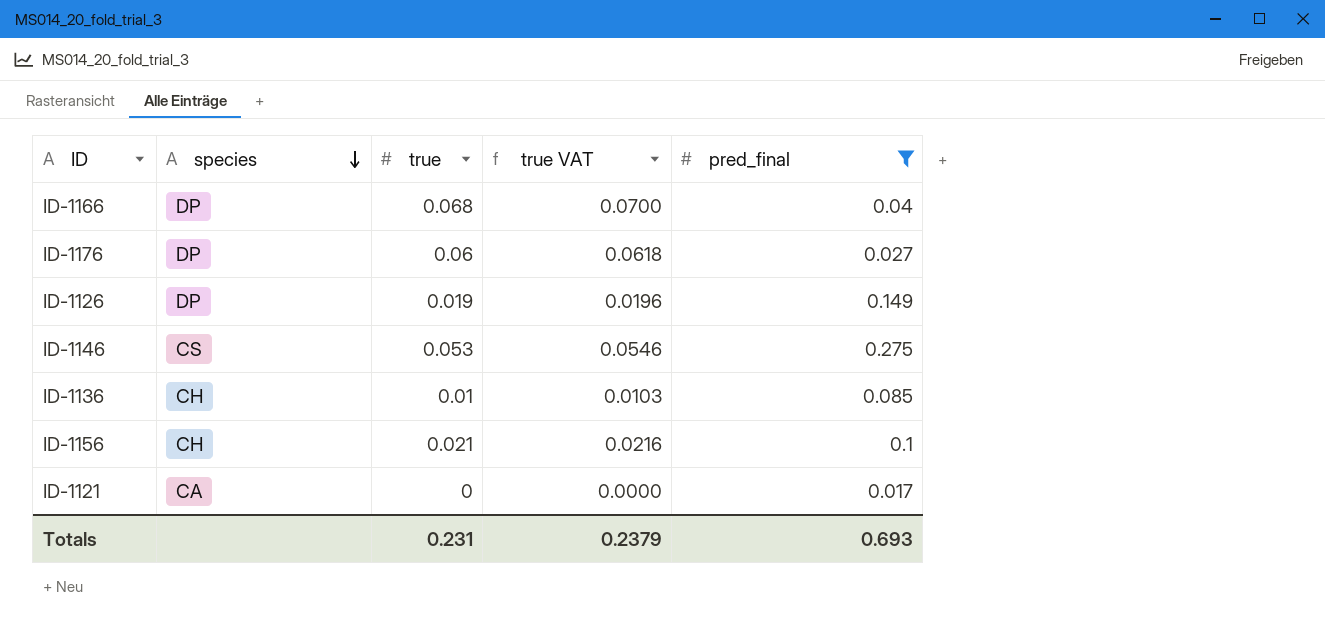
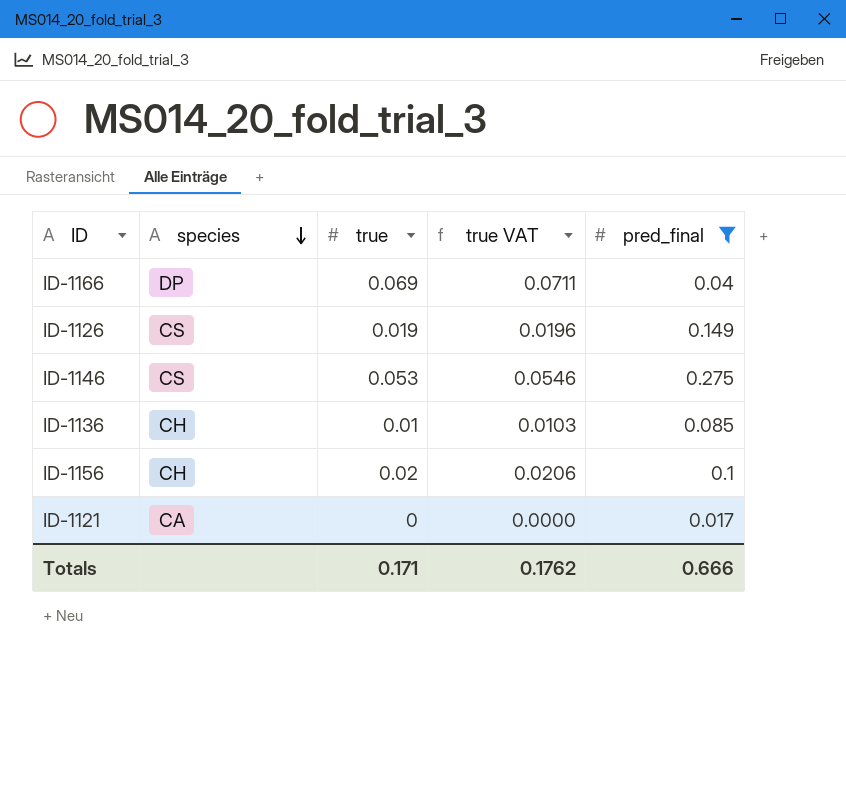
row ID-1176: DP | 0.06 | 0.0618 | 0.027 -> none
ID-1166 | true: 0.068 -> 0.069
ID-1166 | true VAT: 0.0700 -> 0.0711
ID-1126 | species: DP -> CS
ID-1156 | true: 0.021 -> 0.02
ID-1156 | true VAT: 0.0216 -> 0.0206
Totals | true: 0.231 -> 0.171
Totals | true VAT: 0.2379 -> 0.1762
Totals | pred_final: 0.693 -> 0.666

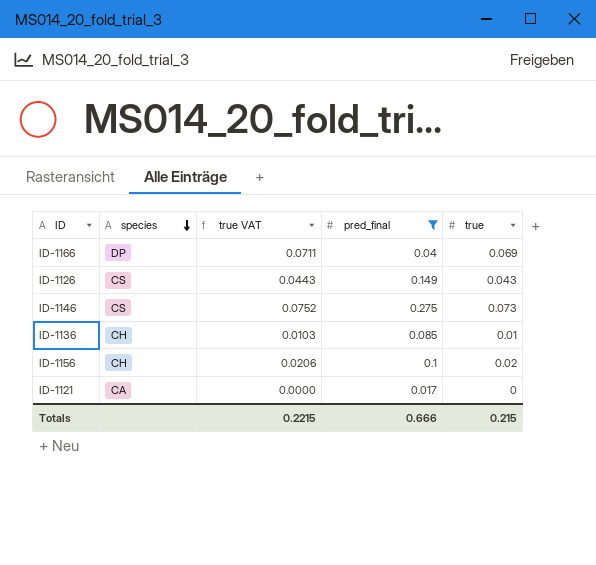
column true | position: 3 -> 5
ID-1126 | true VAT: 0.0196 -> 0.0443
ID-1126 | true: 0.019 -> 0.043
ID-1146 | true VAT: 0.0546 -> 0.0752
ID-1146 | true: 0.053 -> 0.073
Totals | true VAT: 0.1762 -> 0.2215
Totals | true: 0.171 -> 0.215

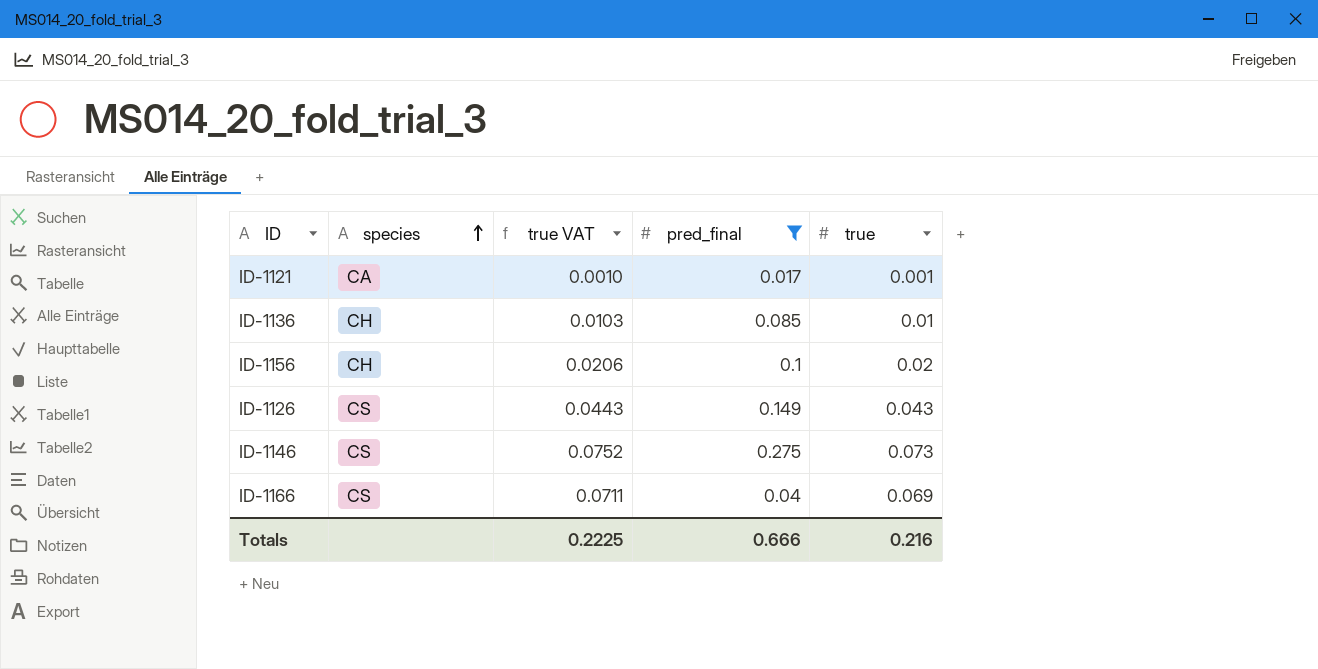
row order: species descending -> species ascending
ID-1121 | true VAT: 0.0000 -> 0.0010
ID-1121 | true: 0 -> 0.001
ID-1166 | species: DP -> CS
Totals | true VAT: 0.2215 -> 0.2225
Totals | true: 0.215 -> 0.216

